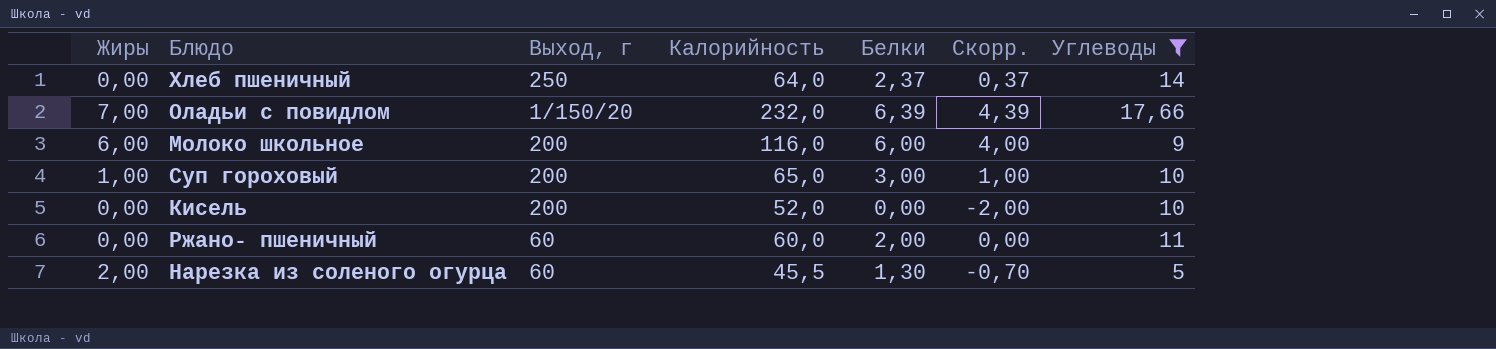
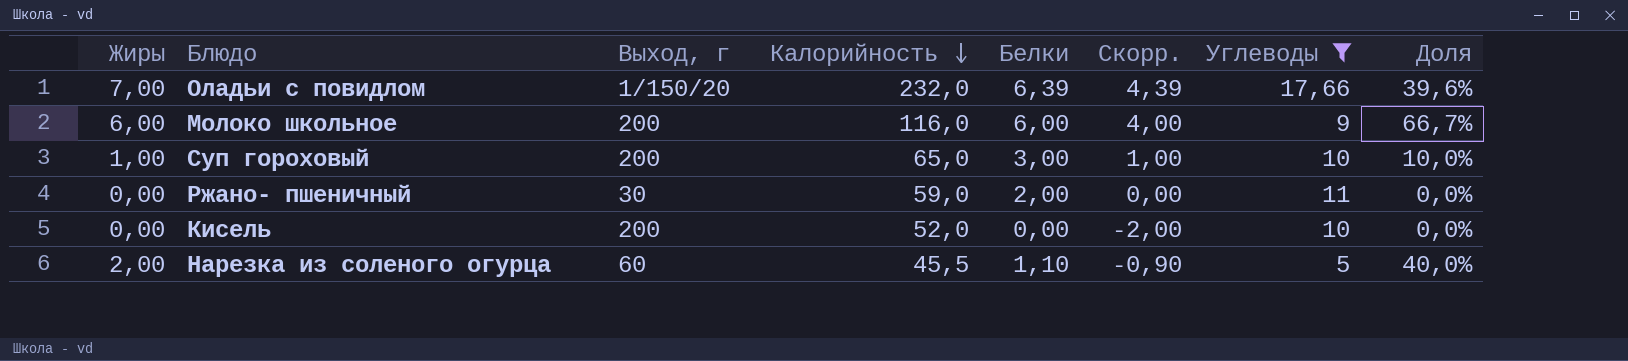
row order: none -> Калорийность descending
column Доля | formula: none -> [Жиры] / [Углеводы]
row Хлеб пшеничный: 0,00 | 250 | 64,0 | 2,37 | 0,37 | 14 -> none
Ржано- пшеничный | Выход, г: 60 -> 30
Ржано- пшеничный | Калорийность: 60,0 -> 59,0
Нарезка из соленого огурца | Белки: 1,30 -> 1,10
Нарезка из соленого огурца | Скорр.: -0,70 -> -0,90

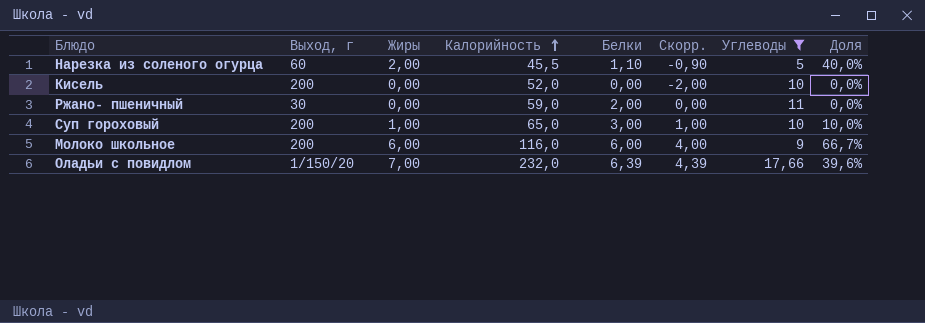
row order: Калорийность descending -> Калорийность ascending
column Жиры | position: 1 -> 3

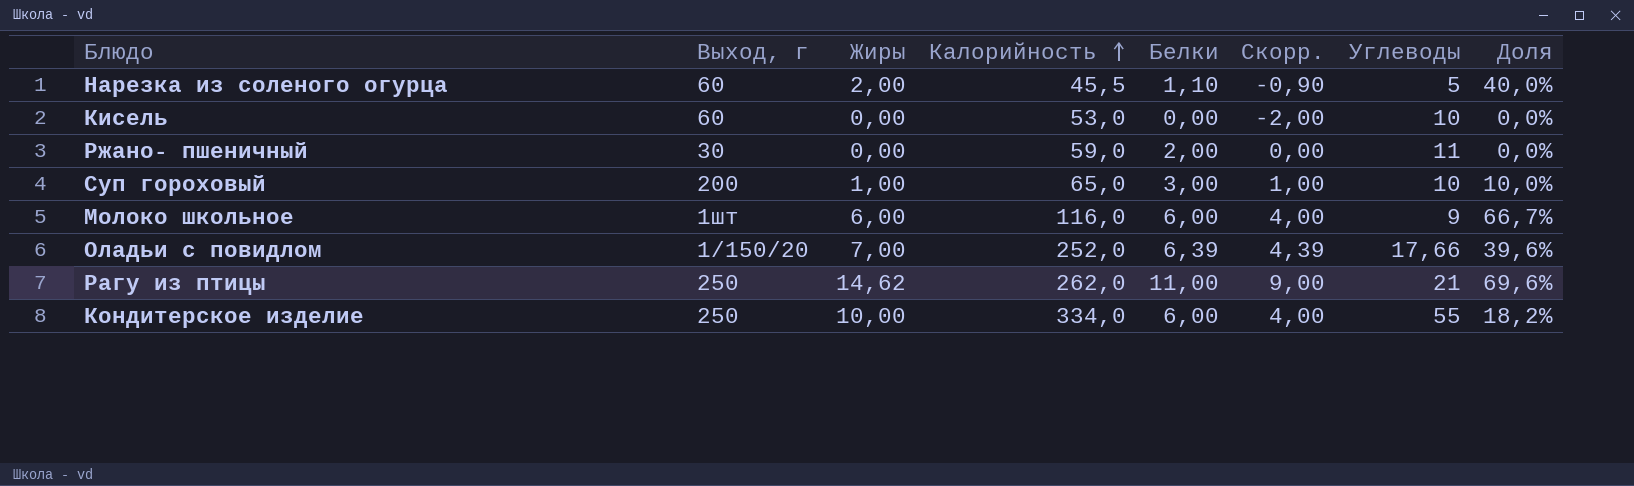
filter: Углеводы <= 17,66 -> none
Кисель | Выход, г: 200 -> 60
Кисель | Калорийность: 52,0 -> 53,0
Молоко школьное | Выход, г: 200 -> 1шт
Оладьи с повидлом | Калорийность: 232,0 -> 252,0

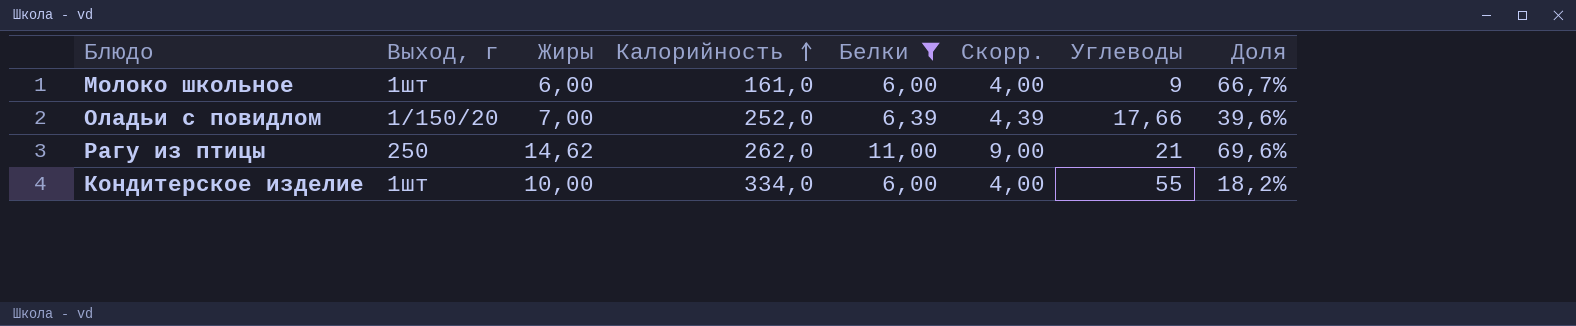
filter: none -> Белки >= 6,00
Молоко школьное | Калорийность: 116,0 -> 161,0
Кондитерское изделие | Выход, г: 250 -> 1шт

